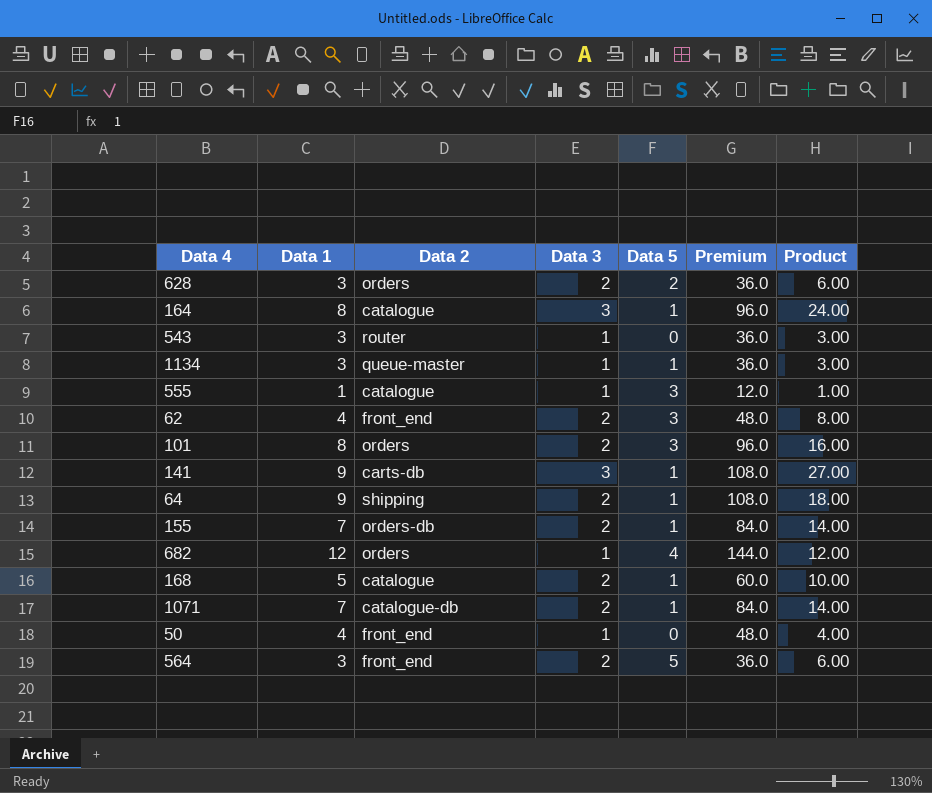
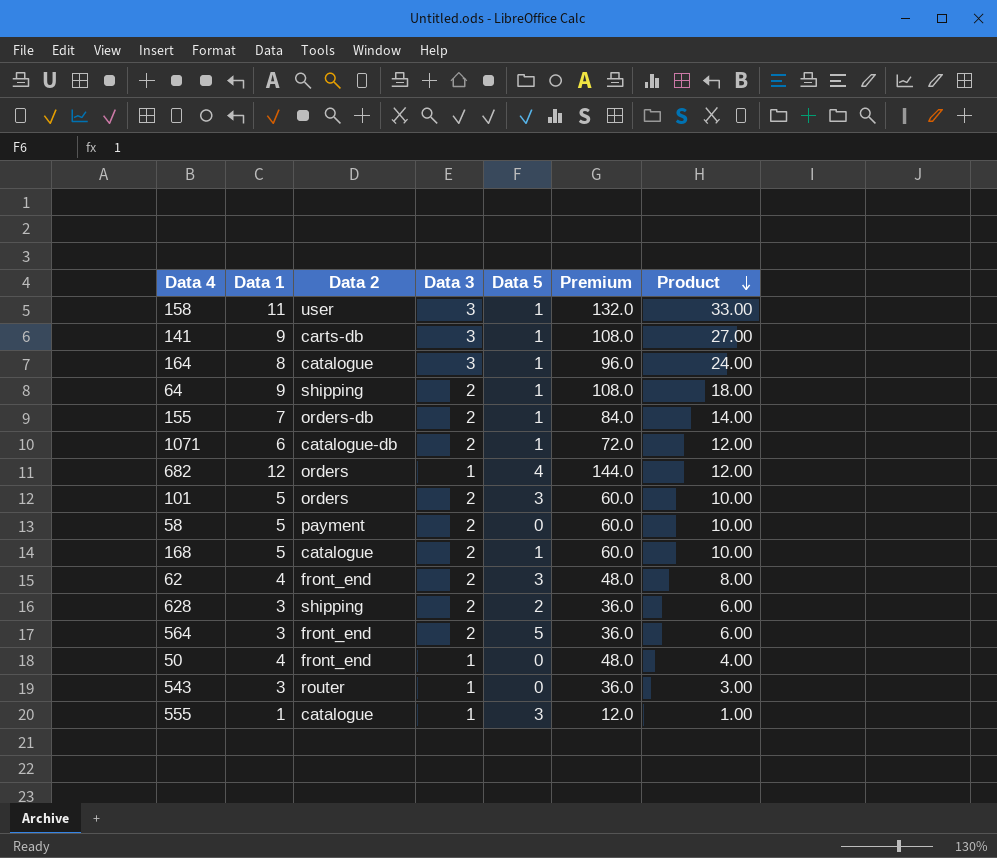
row order: none -> Product descending
row 1134: 3 | queue-master | 1 | 1 | 36.0 | 3.00 -> none
row 158: none -> 11 | user | 3 | 1 | 132.0 | 33.00
1071 | Data 1: 7 -> 6
1071 | Premium: 84.0 -> 72.0
1071 | Product: 14.00 -> 12.00
101 | Data 1: 8 -> 5
101 | Premium: 96.0 -> 60.0
101 | Product: 16.00 -> 10.00
row 58: none -> 5 | payment | 2 | 0 | 60.0 | 10.00
628 | Data 2: orders -> shipping

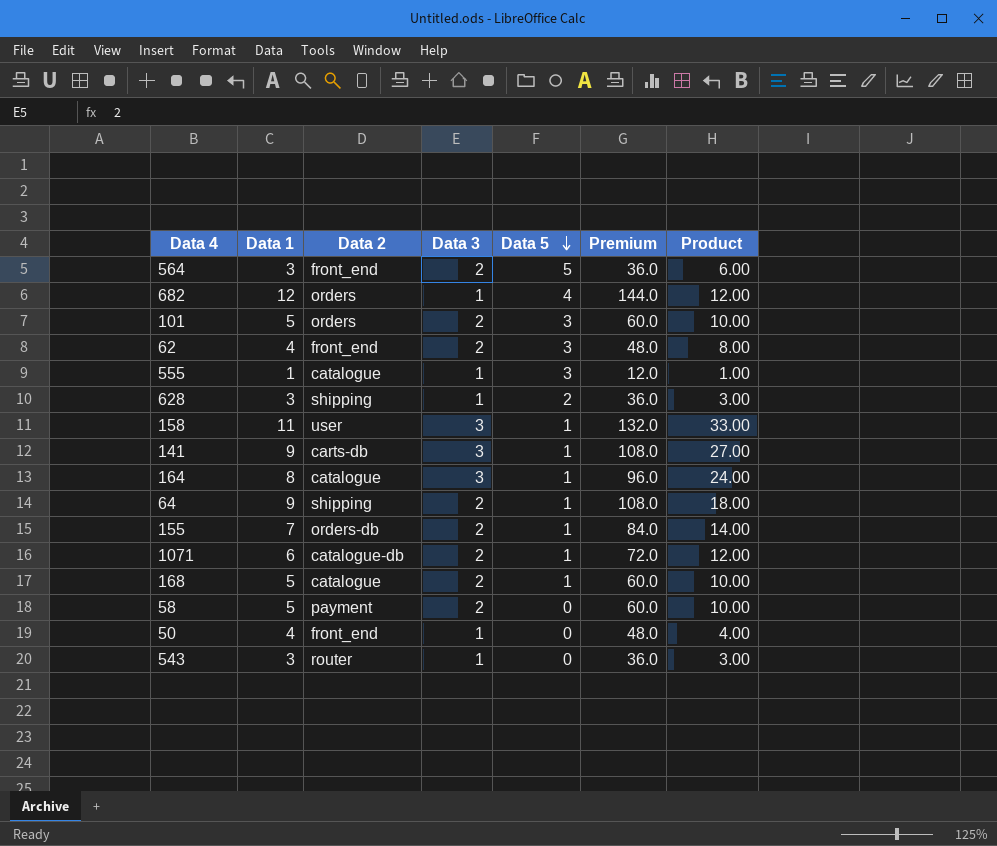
row order: Product descending -> Data 5 descending
628 | Data 3: 2 -> 1
628 | Product: 6.00 -> 3.00

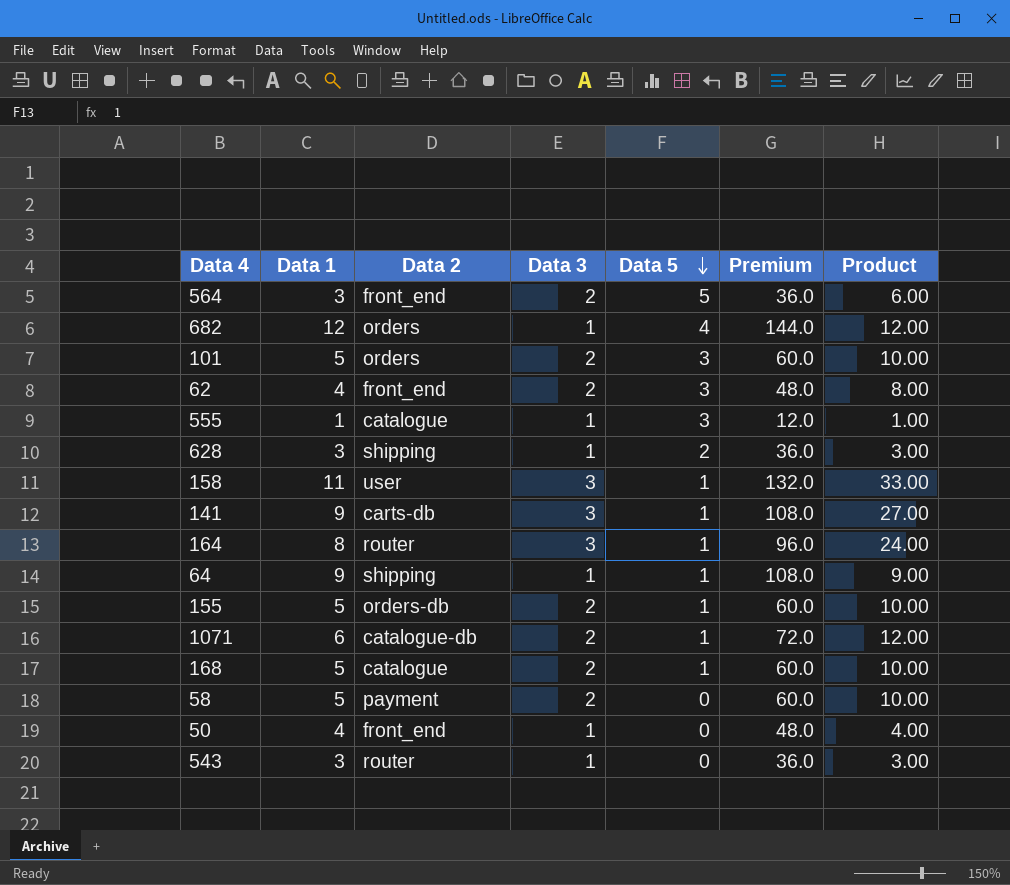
164 | Data 2: catalogue -> router
64 | Data 3: 2 -> 1
64 | Product: 18.00 -> 9.00
155 | Data 1: 7 -> 5
155 | Premium: 84.0 -> 60.0
155 | Product: 14.00 -> 10.00

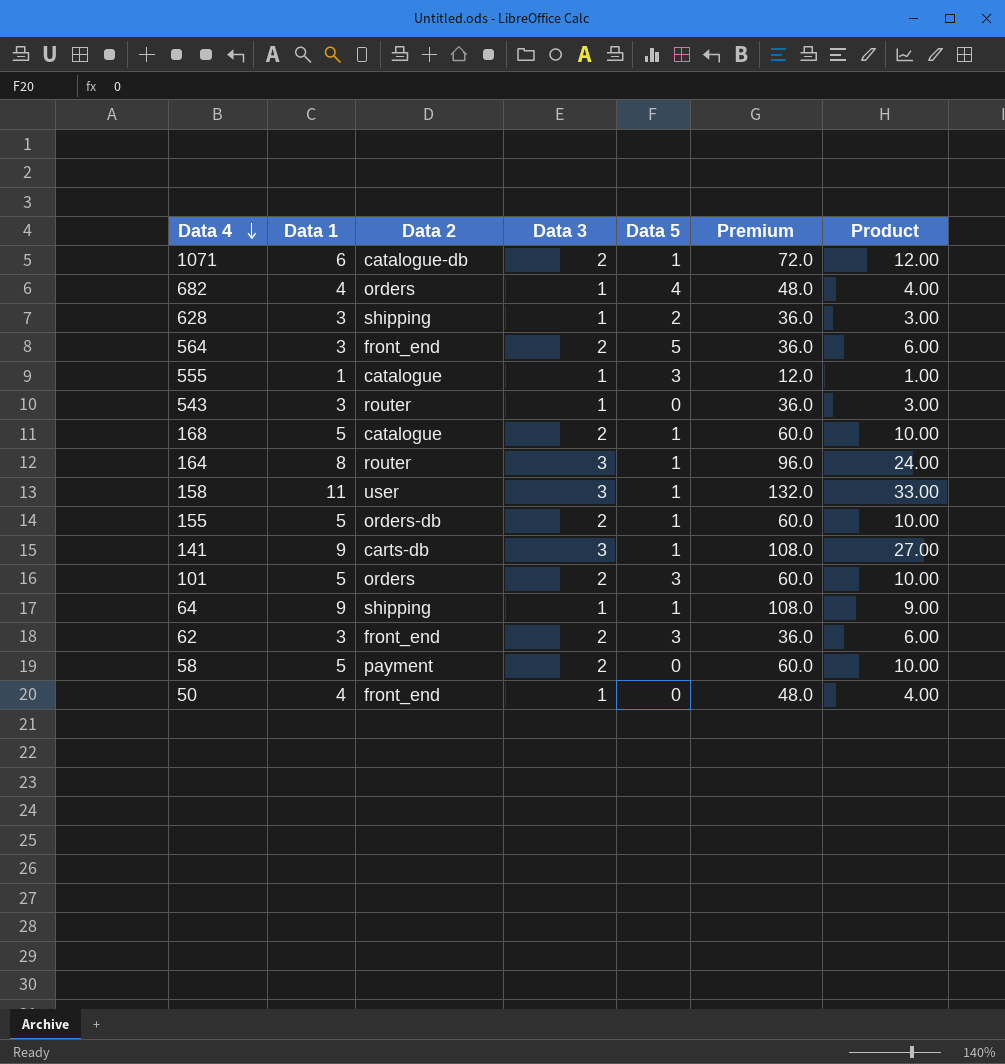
row order: Data 5 descending -> Data 4 descending
682 | Data 1: 12 -> 4
682 | Premium: 144.0 -> 48.0
682 | Product: 12.00 -> 4.00
62 | Data 1: 4 -> 3
62 | Premium: 48.0 -> 36.0
62 | Product: 8.00 -> 6.00

